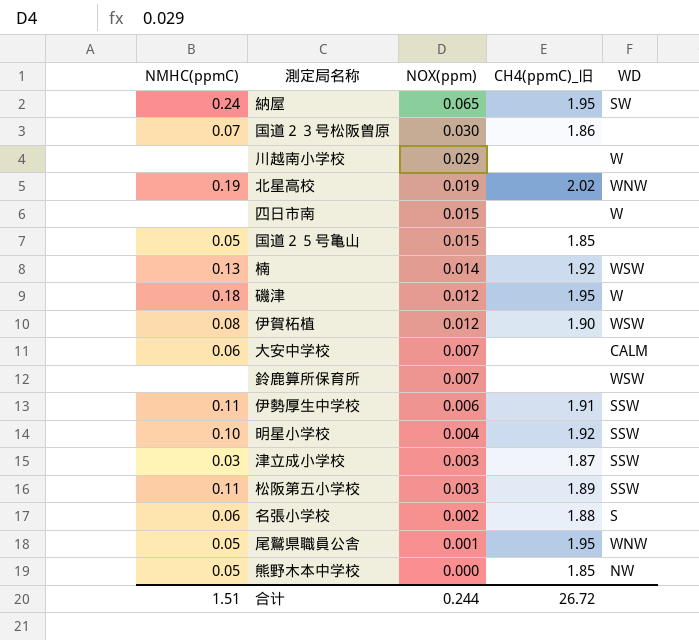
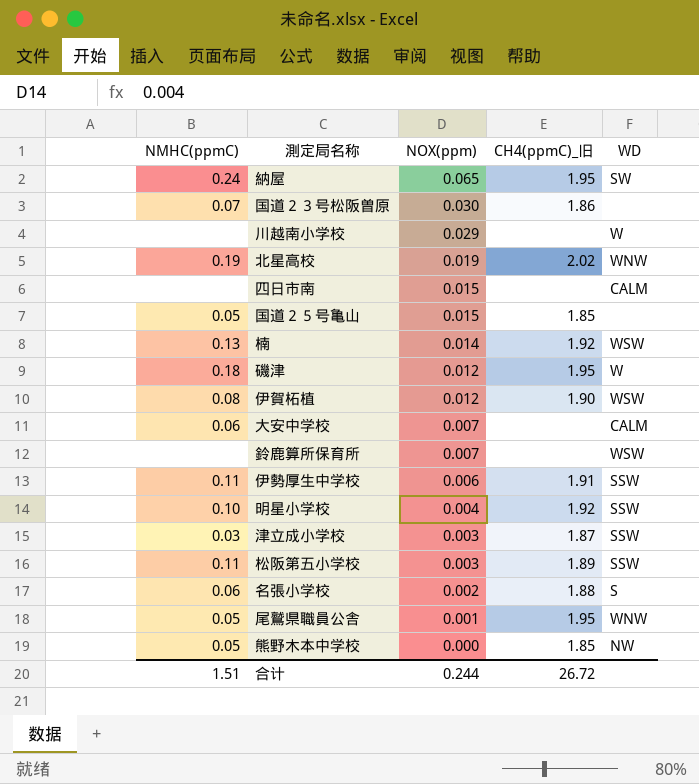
四日市南 | WD: W -> CALM

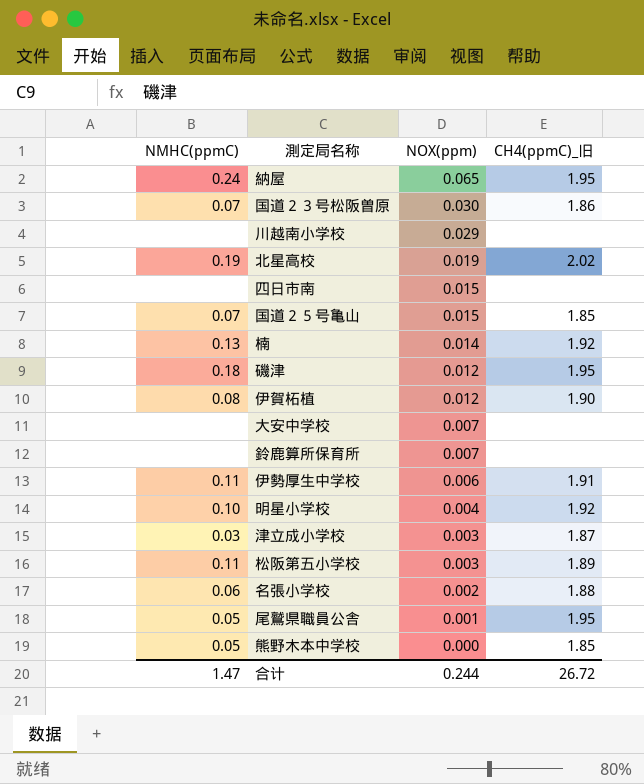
column WD | position: 5 -> none
国道２５号亀山 | NMHC(ppmC): 0.05 -> 0.07
大安中学校 | NMHC(ppmC): 0.06 -> none
合计 | NMHC(ppmC): 1.51 -> 1.47

